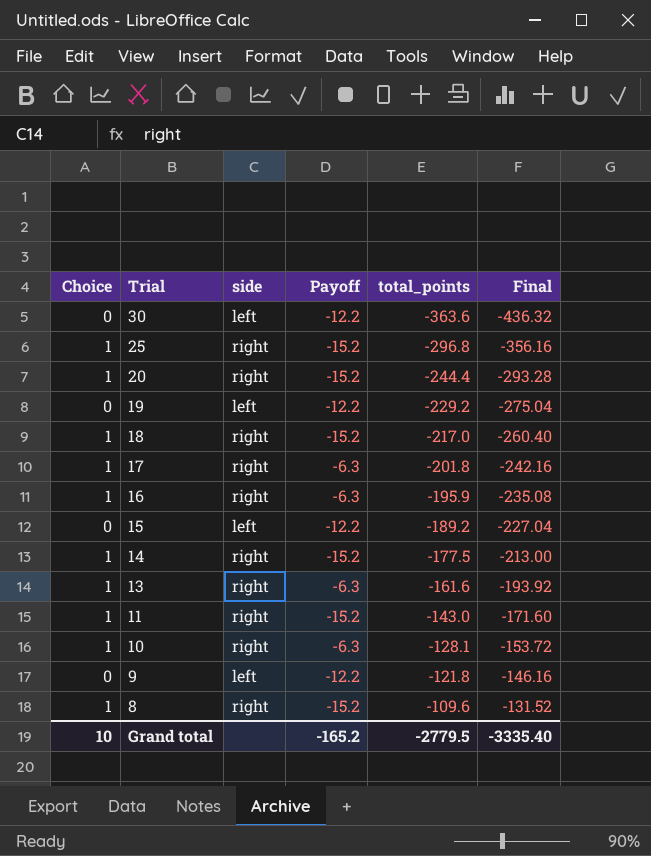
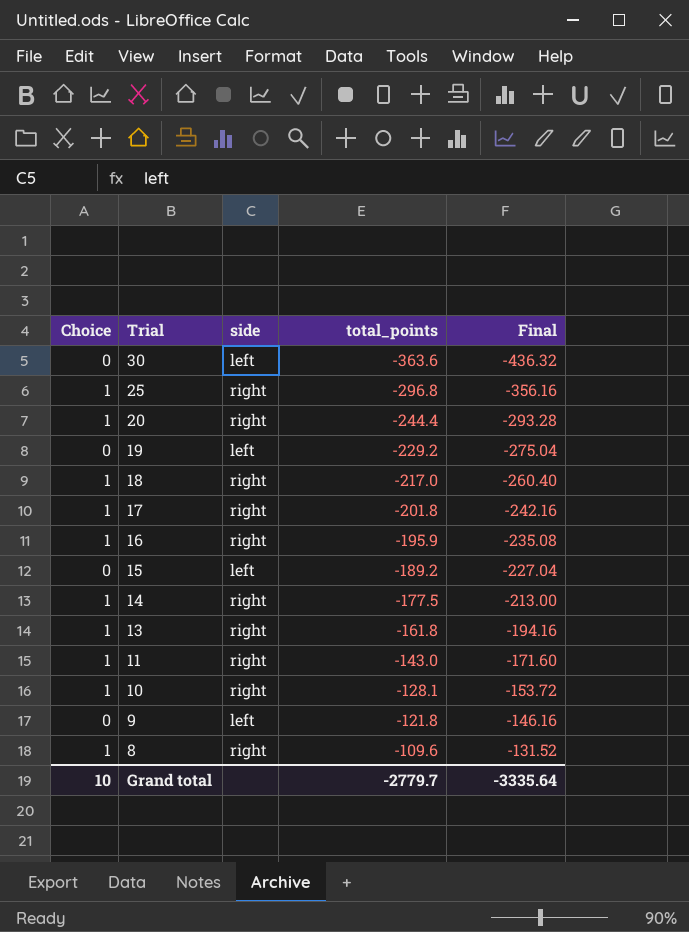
column Payoff | position: 4 -> none
13 | total_points: -161.6 -> -161.8
13 | Final: -193.92 -> -194.16
Grand total | total_points: -2779.5 -> -2779.7
Grand total | Final: -3335.40 -> -3335.64

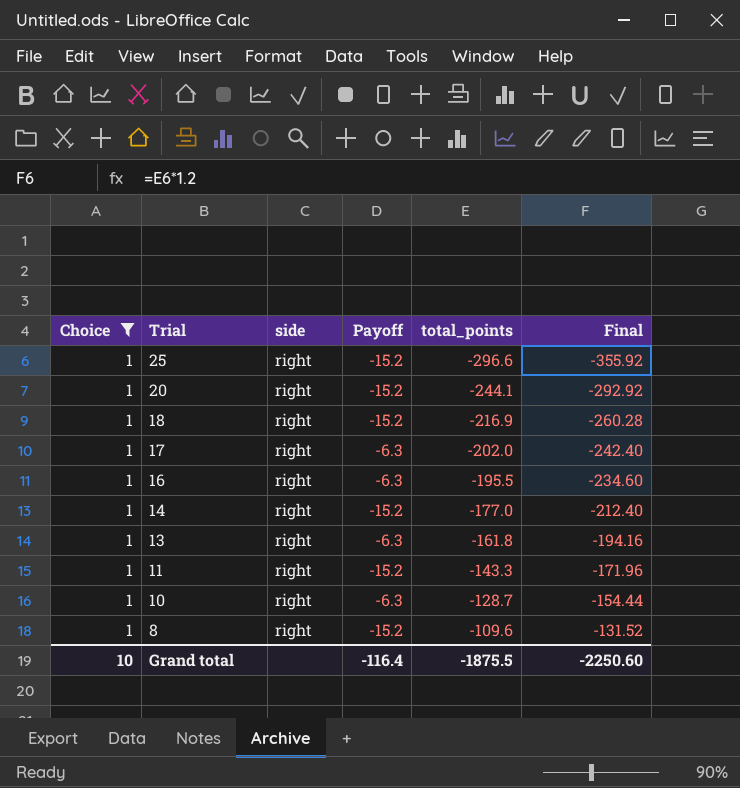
filter: none -> Choice = 1
column Payoff | position: none -> 4
25 | total_points: -296.8 -> -296.6
25 | Final: -356.16 -> -355.92
20 | total_points: -244.4 -> -244.1
20 | Final: -293.28 -> -292.92
18 | total_points: -217.0 -> -216.9
18 | Final: -260.40 -> -260.28
17 | total_points: -201.8 -> -202.0
17 | Final: -242.16 -> -242.40
16 | total_points: -195.9 -> -195.5
16 | Final: -235.08 -> -234.60
14 | total_points: -177.5 -> -177.0
14 | Final: -213.00 -> -212.40
11 | total_points: -143.0 -> -143.3
11 | Final: -171.60 -> -171.96
10 | total_points: -128.1 -> -128.7
10 | Final: -153.72 -> -154.44
Grand total | total_points: -2779.7 -> -1875.5
Grand total | Final: -3335.64 -> -2250.60

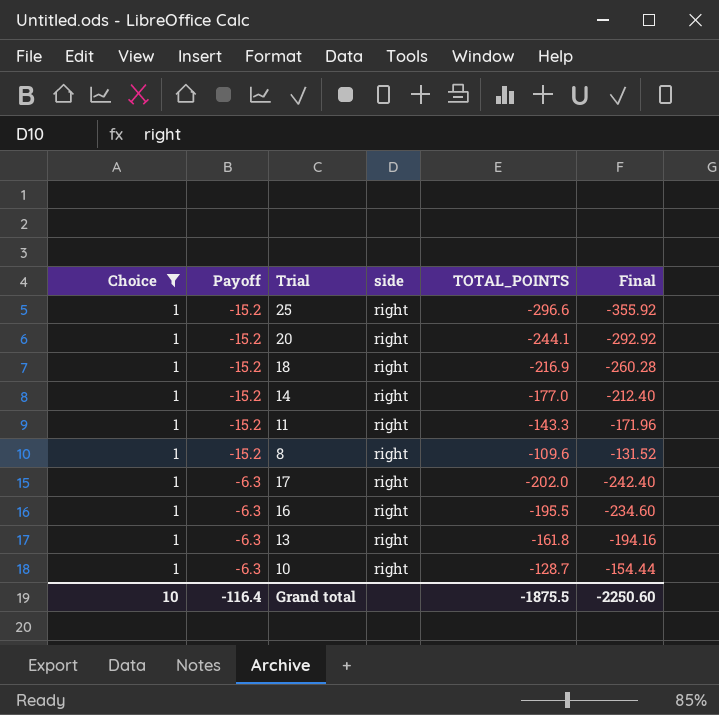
row order: Trial descending -> Payoff ascending
column Payoff | position: 4 -> 2
column name: total_points -> TOTAL_POINTS

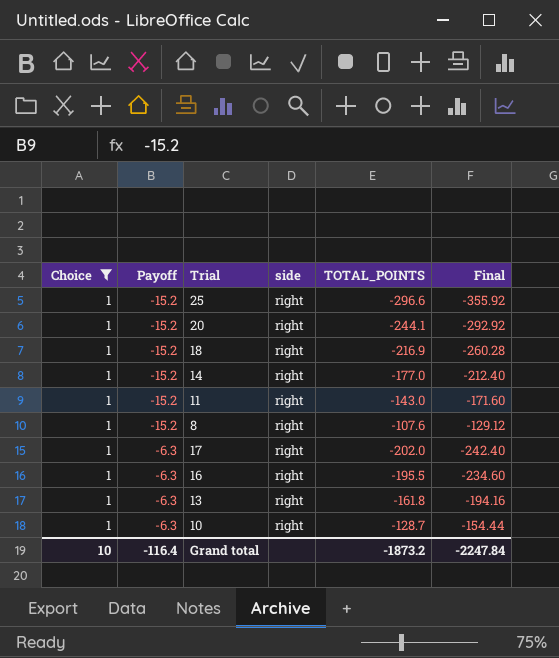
11 | TOTAL_POINTS: -143.3 -> -143.0
11 | Final: -171.96 -> -171.60
8 | TOTAL_POINTS: -109.6 -> -107.6
8 | Final: -131.52 -> -129.12
Grand total | TOTAL_POINTS: -1875.5 -> -1873.2
Grand total | Final: -2250.60 -> -2247.84

